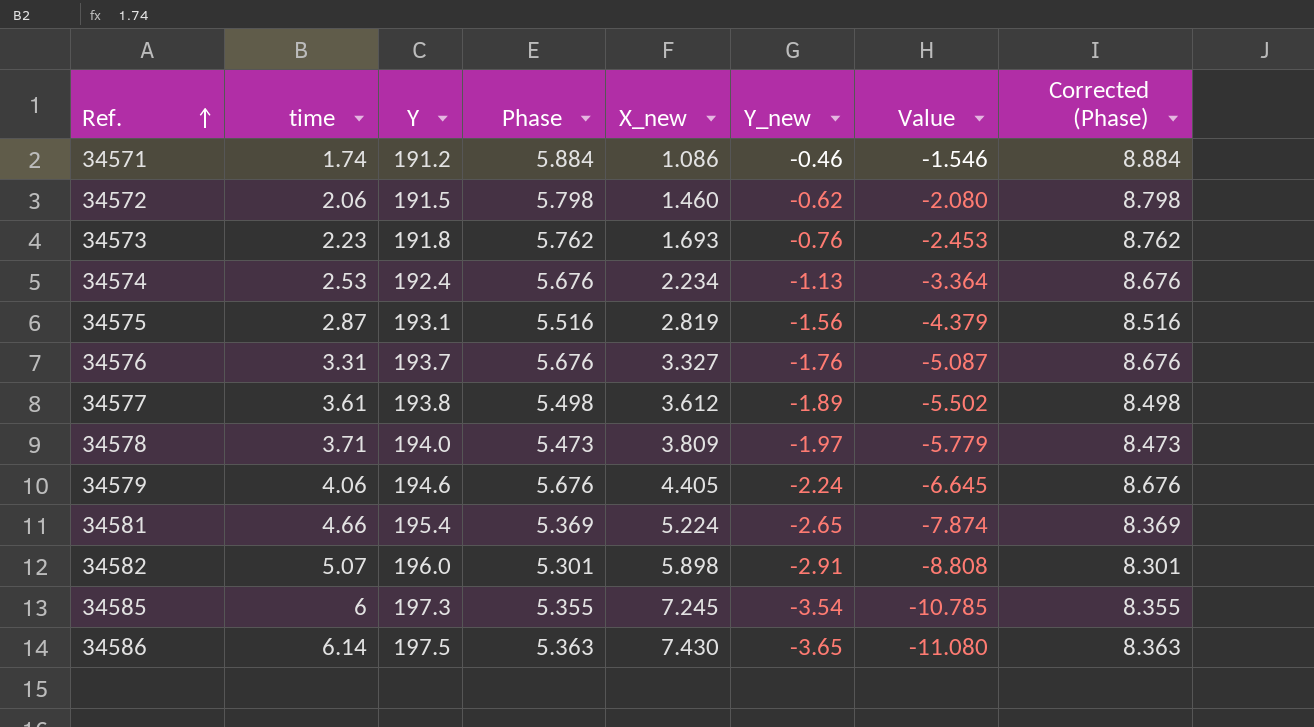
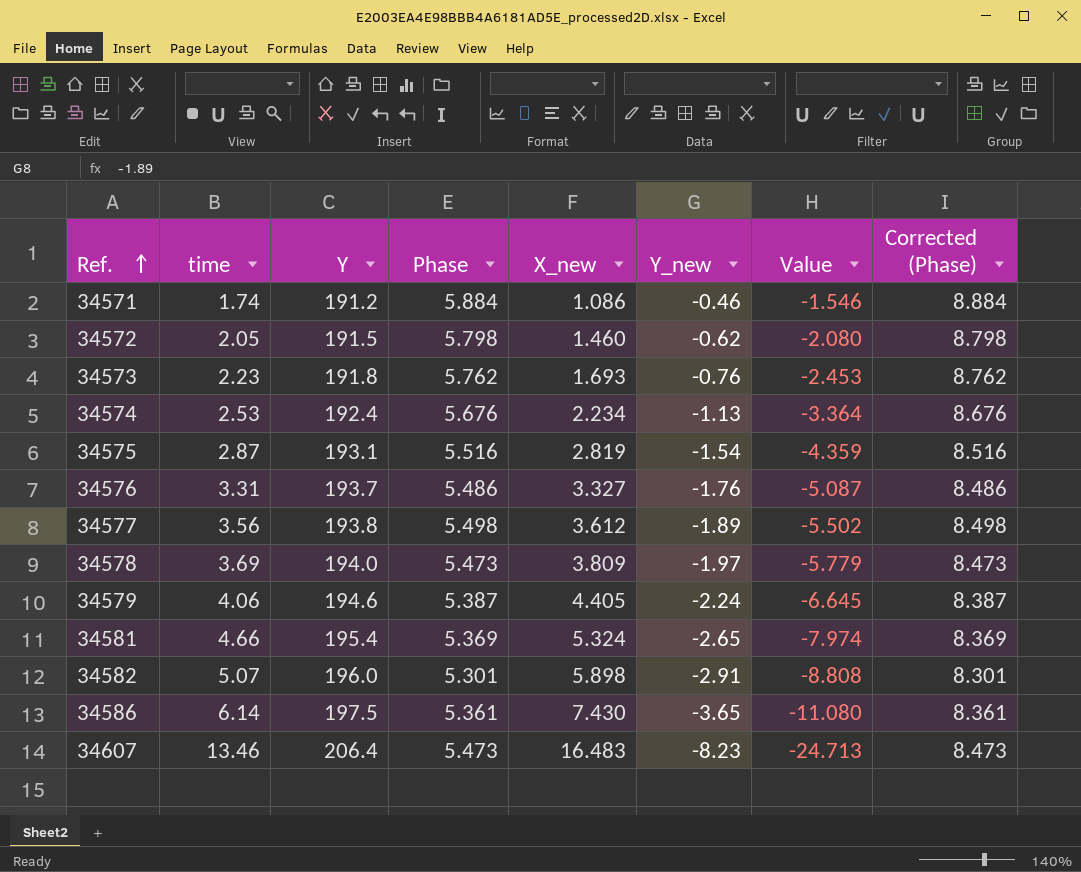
row 34585: 6 | 197.3 | 5.355 | 7.245 | -3.54 | -10.785 | 8.355 -> none
34572 | time: 2.06 -> 2.05
34575 | Y_new: -1.56 -> -1.54
34575 | Value: -4.379 -> -4.359
34576 | Phase: 5.676 -> 5.486
34576 | Corrected (Phase): 8.676 -> 8.486
34577 | time: 3.61 -> 3.56
34578 | time: 3.71 -> 3.69
34579 | Phase: 5.676 -> 5.387
34579 | Corrected (Phase): 8.676 -> 8.387
34581 | X_new: 5.224 -> 5.324
34581 | Value: -7.874 -> -7.974
34586 | Phase: 5.363 -> 5.361
34586 | Corrected (Phase): 8.363 -> 8.361
row 34607: none -> 13.46 | 206.4 | 5.473 | 16.483 | -8.23 | -24.713 | 8.473

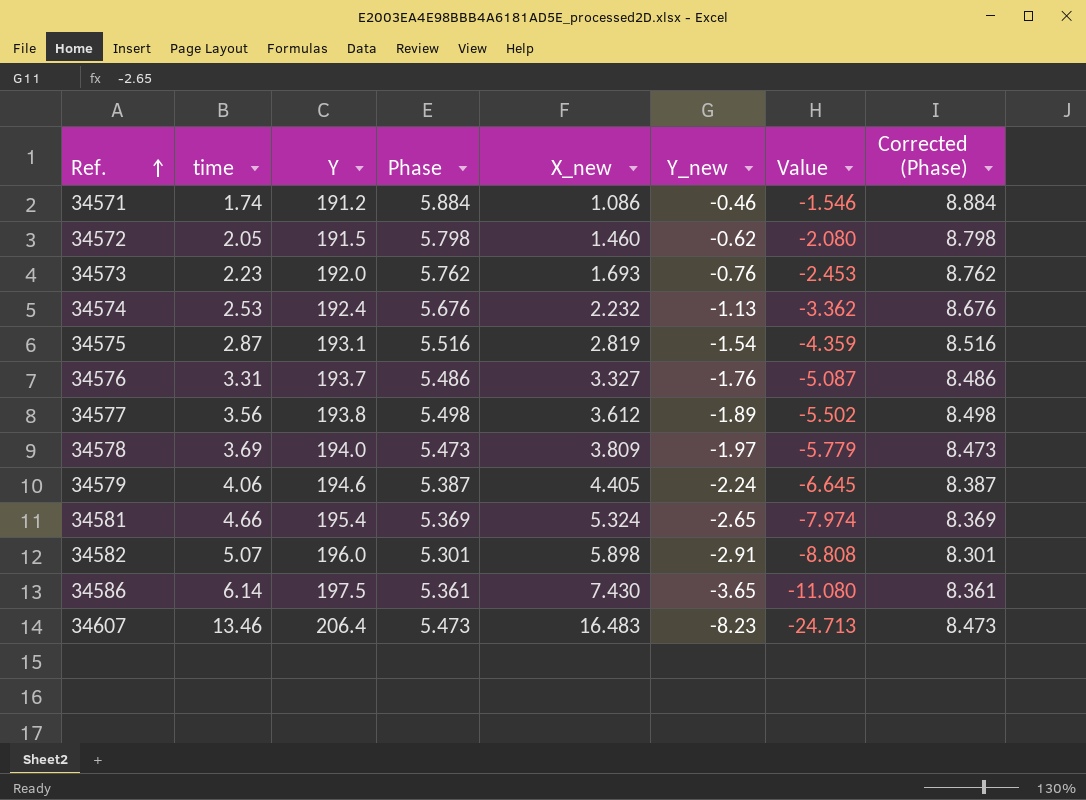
34573 | Y: 191.8 -> 192.0
34574 | X_new: 2.234 -> 2.232
34574 | Value: -3.364 -> -3.362

